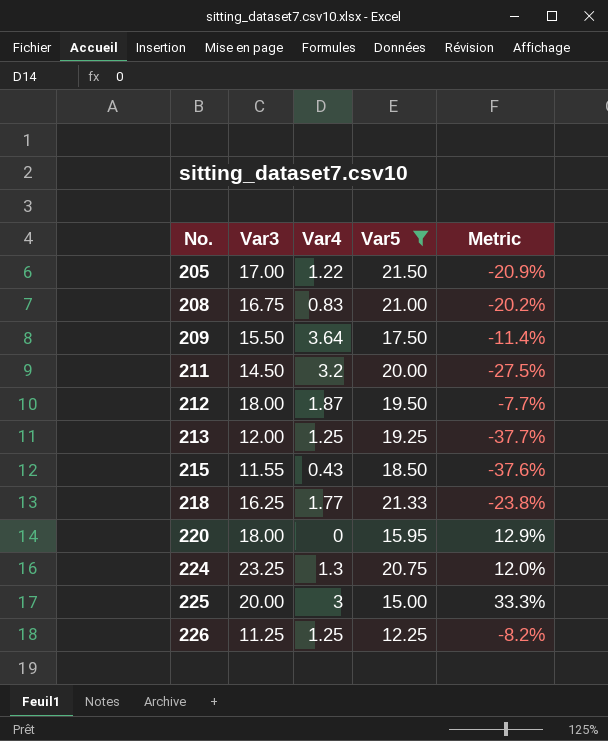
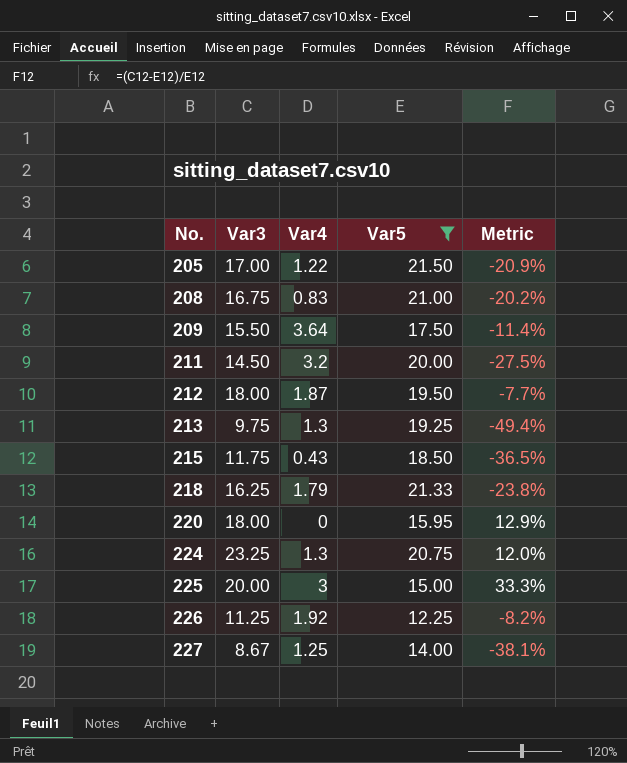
213 | Var3: 12.00 -> 9.75
213 | Var4: 1.25 -> 1.3
213 | Metric: -37.7% -> -49.4%
215 | Var3: 11.55 -> 11.75
215 | Metric: -37.6% -> -36.5%
218 | Var4: 1.77 -> 1.79
226 | Var4: 1.25 -> 1.92
row 227: none -> 8.67 | 1.25 | 14.00 | -38.1%

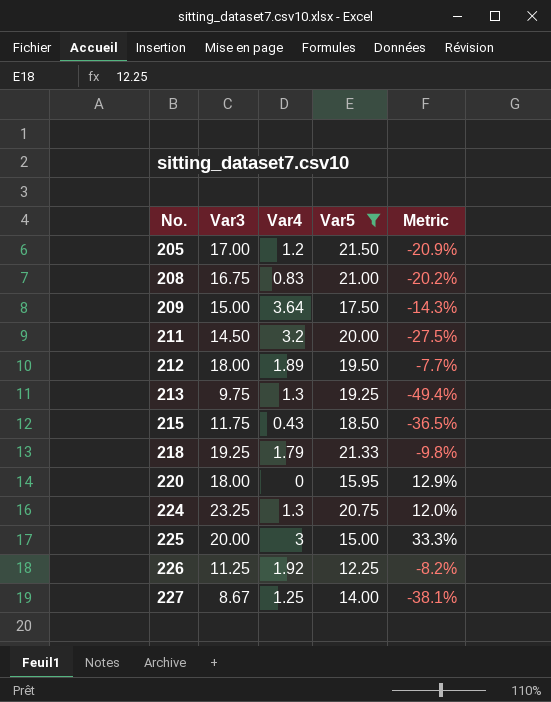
205 | Var4: 1.22 -> 1.2
209 | Var3: 15.50 -> 15.00
209 | Metric: -11.4% -> -14.3%
212 | Var4: 1.87 -> 1.89
218 | Var3: 16.25 -> 19.25
218 | Metric: -23.8% -> -9.8%

